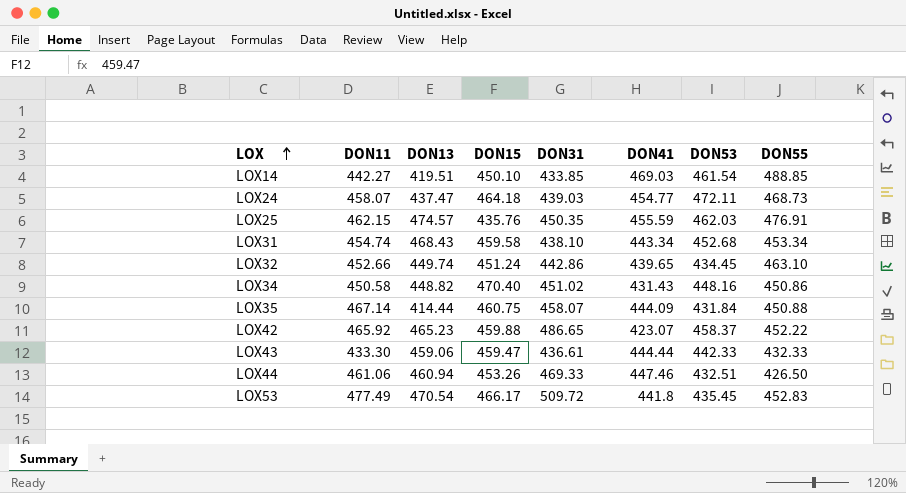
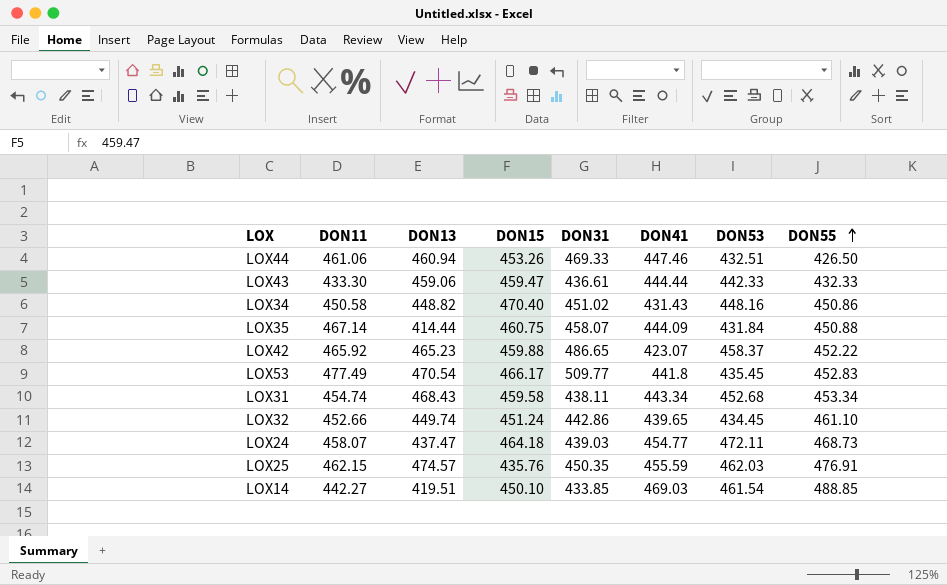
row order: LOX ascending -> DON55 ascending
LOX53 | DON31: 509.72 -> 509.77
LOX31 | DON31: 438.10 -> 438.11
LOX32 | DON55: 463.10 -> 461.10

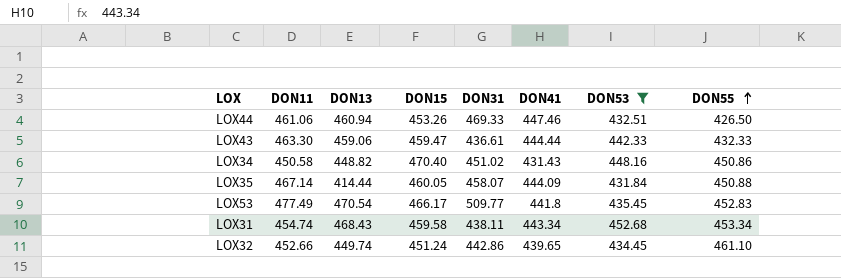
filter: none -> DON53 <= 452.68
LOX43 | DON11: 433.30 -> 463.30
LOX35 | DON15: 460.75 -> 460.05

